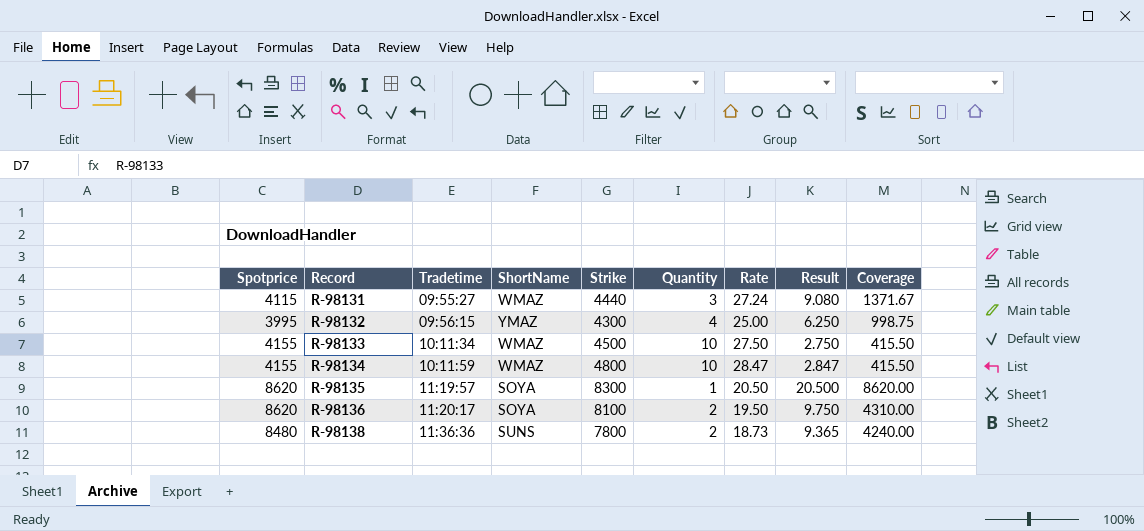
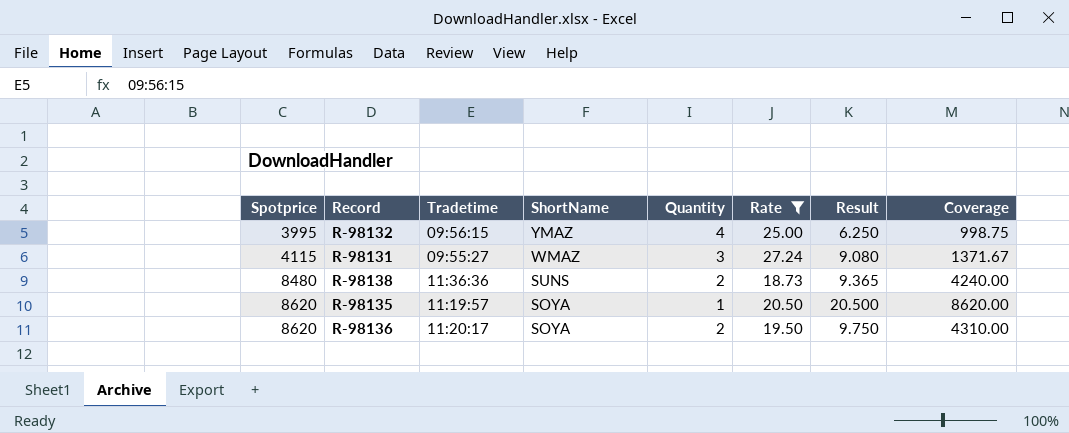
filter: none -> Rate <= 27.24
row order: Record ascending -> Spotprice ascending
column Strike | position: 5 -> none

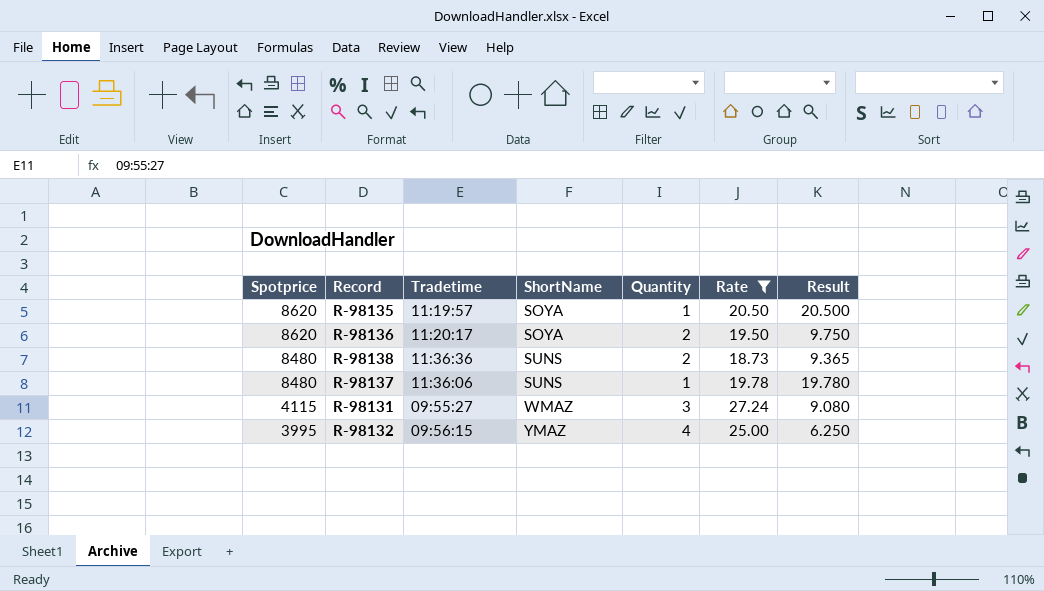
row order: Spotprice ascending -> Spotprice descending
column Coverage | formula: [Spotprice] / [Quantity] -> none
row R-98137: none -> 8480 | 11:36:06 | SUNS | 1 | 19.78 | 19.780

